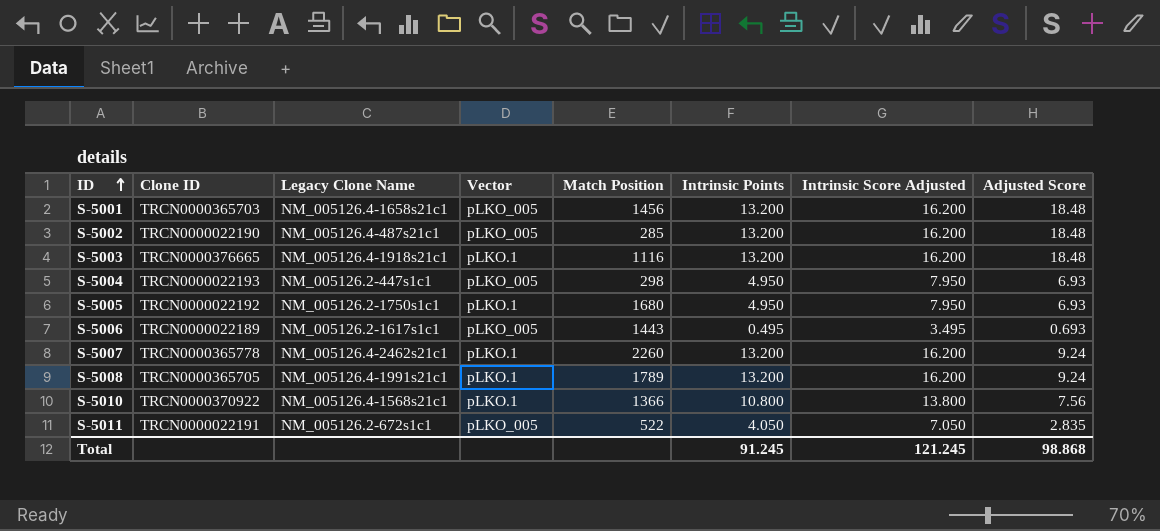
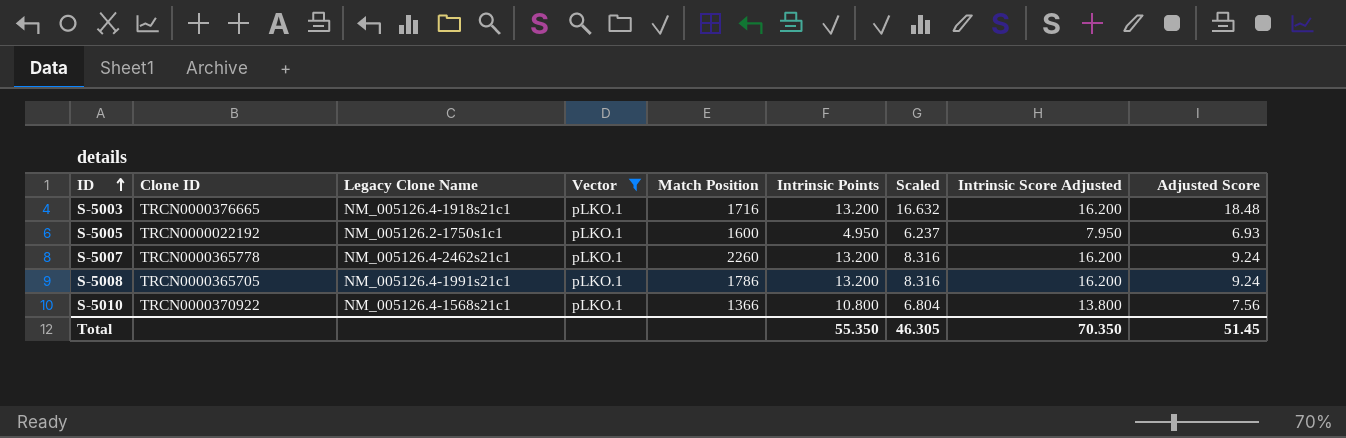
filter: none -> Vector = pLKO.1
column Scaled | formula: none -> [Adjusted Score] * 0.9
S-5003 | Match Position: 1116 -> 1716
S-5005 | Match Position: 1680 -> 1600
S-5008 | Match Position: 1789 -> 1786
Total | Intrinsic Points: 91.245 -> 55.350
Total | Intrinsic Score Adjusted: 121.245 -> 70.350
Total | Adjusted Score: 98.868 -> 51.45

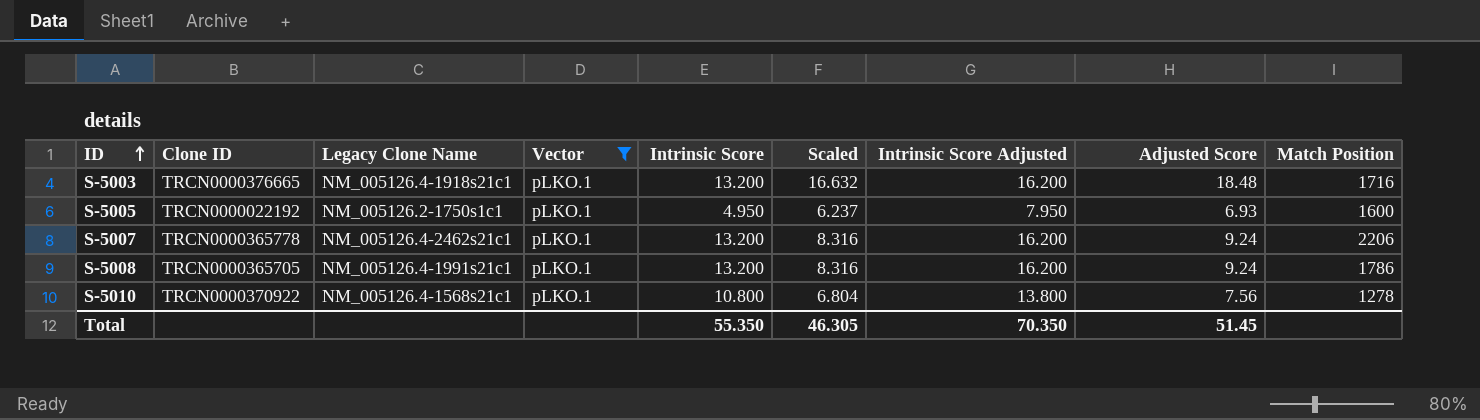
column name: Intrinsic Points -> Intrinsic Score
column Match Position | position: 5 -> 9
S-5007 | Match Position: 2260 -> 2206
S-5010 | Match Position: 1366 -> 1278

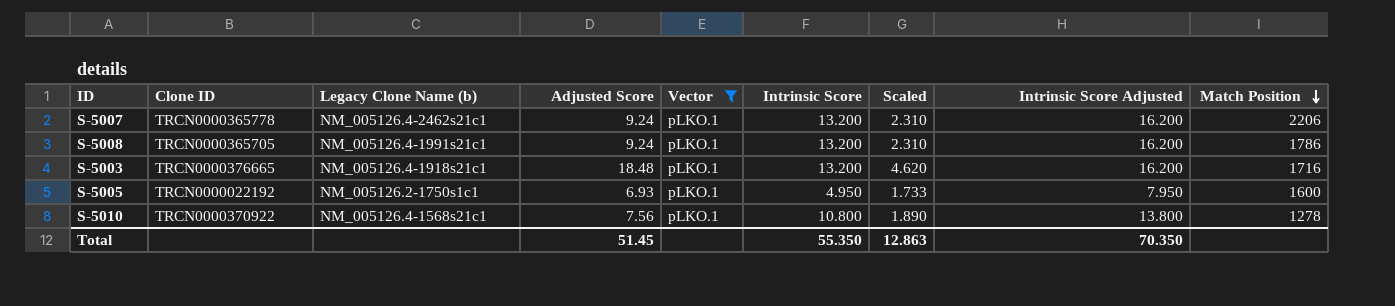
row order: ID ascending -> Match Position descending
column name: Legacy Clone Name -> Legacy Clone Name (b)
column Adjusted Score | position: 8 -> 4
column Scaled | formula: [Adjusted Score] * 0.9 -> [Adjusted Score] * 0.25
Total | Scaled: 46.305 -> 12.863

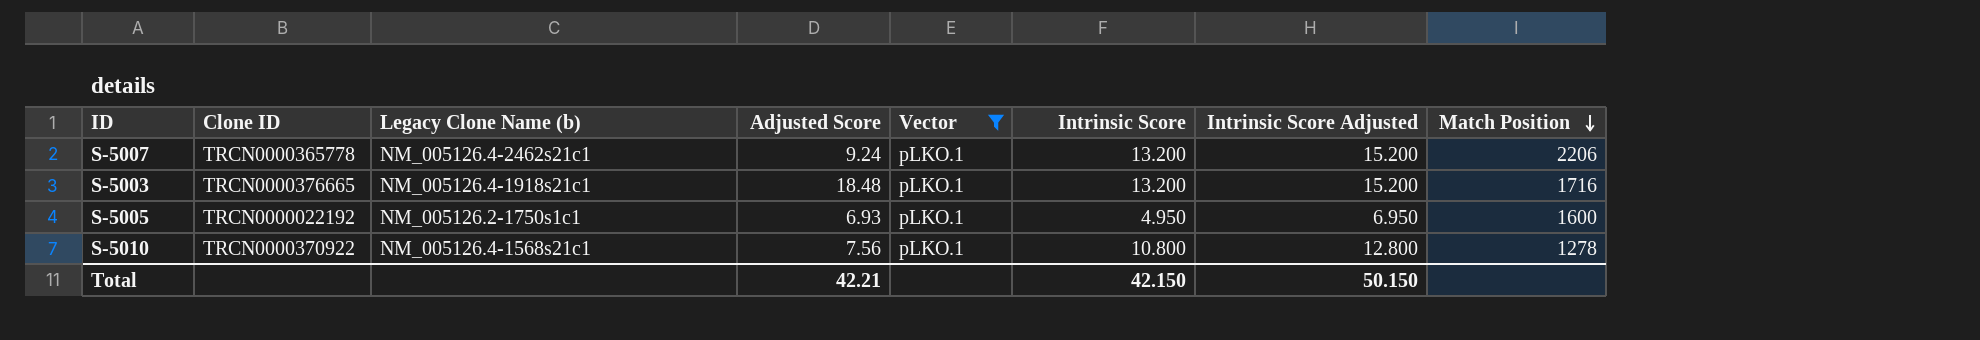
column Scaled | formula: [Adjusted Score] * 0.25 -> none
column Intrinsic Score Adjusted | formula: [Intrinsic Score] + 3 -> [Intrinsic Score] + 2
row S-5008: TRCN0000365705 | NM_005126.4-1991s21c1 | 9.24 | pLKO.1 | 13.200 | 2.310 | 16.200 | 1786 -> none
Total | Adjusted Score: 51.45 -> 42.21
Total | Intrinsic Score: 55.350 -> 42.150
Total | Intrinsic Score Adjusted: 70.350 -> 50.150

